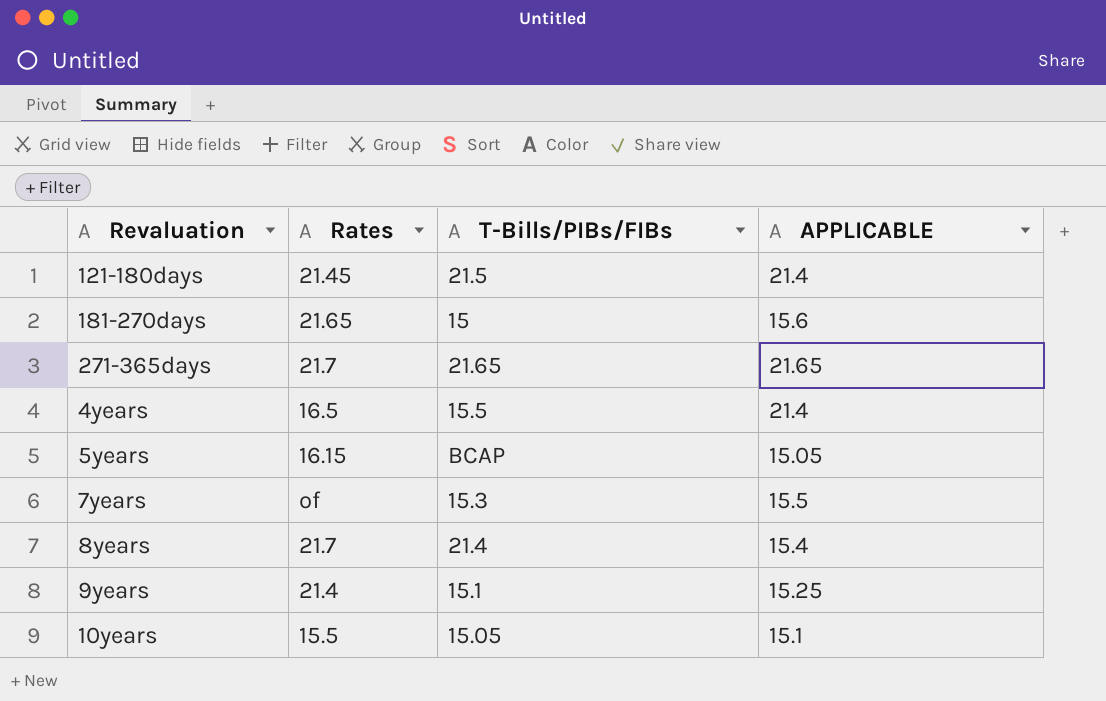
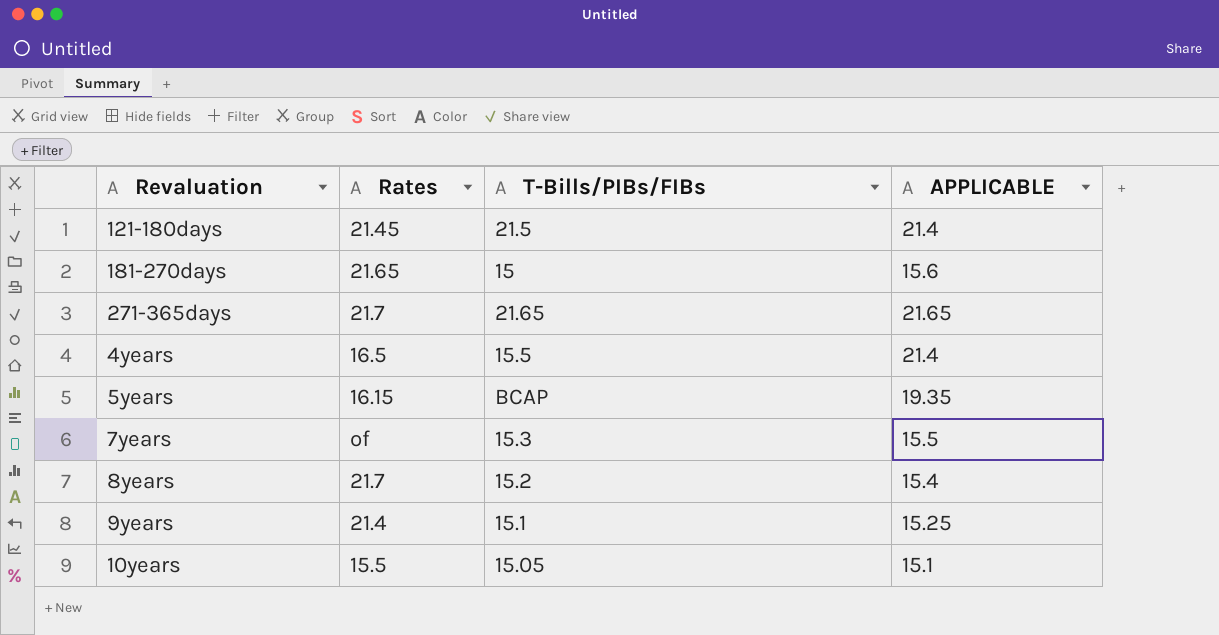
5years | APPLICABLE: 15.05 -> 19.35
8years | T-Bills/PIBs/FIBs: 21.4 -> 15.2

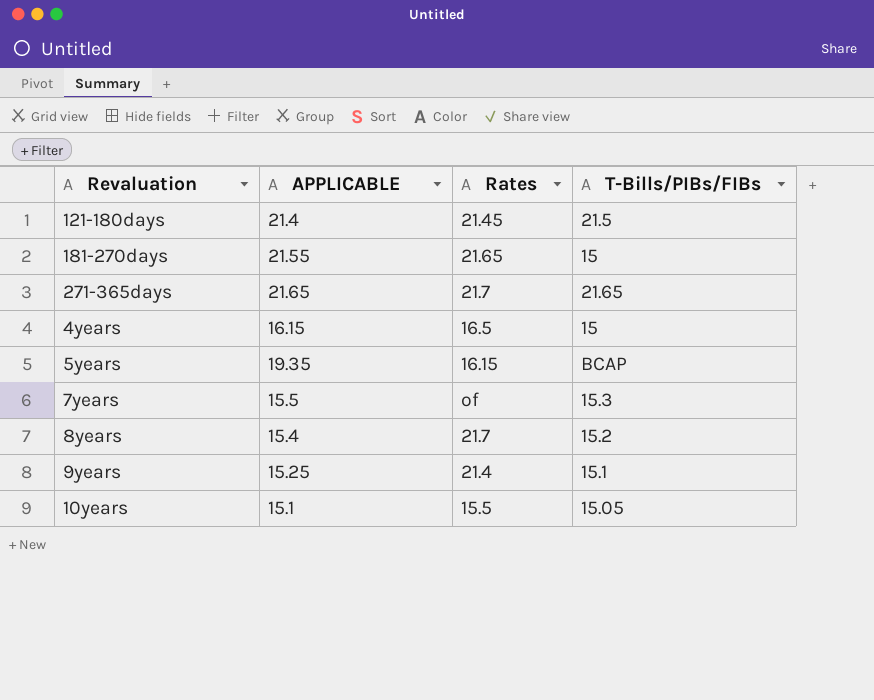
column APPLICABLE | position: 4 -> 2
181-270days | APPLICABLE: 15.6 -> 21.55
4years | APPLICABLE: 21.4 -> 16.15
4years | T-Bills/PIBs/FIBs: 15.5 -> 15

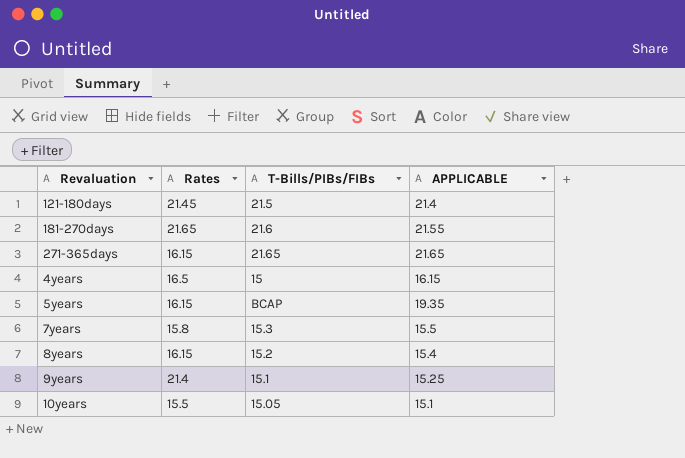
column APPLICABLE | position: 2 -> 4
181-270days | T-Bills/PIBs/FIBs: 15 -> 21.6
271-365days | Rates: 21.7 -> 16.15
7years | Rates: of -> 15.8
8years | Rates: 21.7 -> 16.15

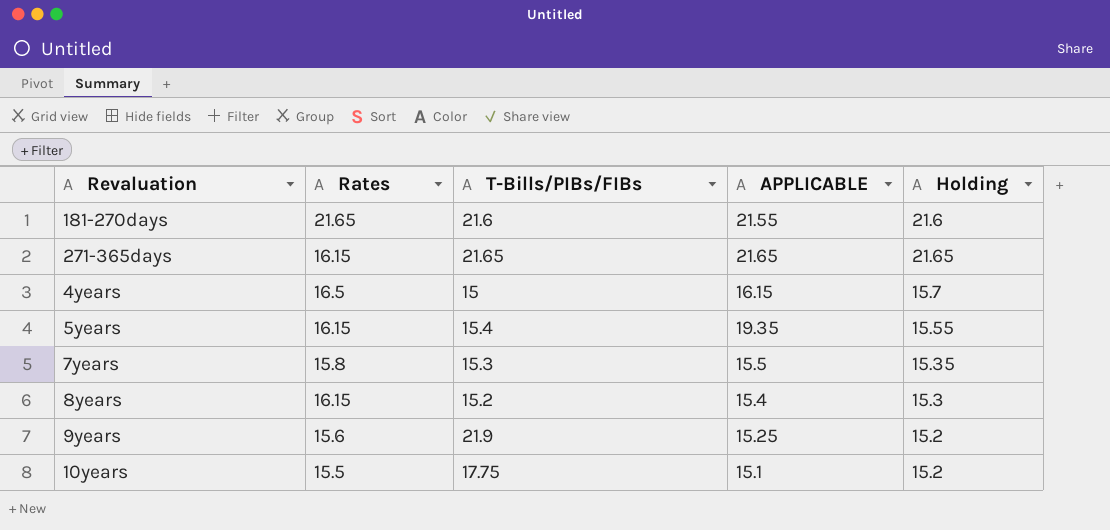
column Holding | position: none -> 5
row 121-180days: 21.45 | 21.5 | 21.4 -> none
5years | T-Bills/PIBs/FIBs: BCAP -> 15.4
9years | Rates: 21.4 -> 15.6
9years | T-Bills/PIBs/FIBs: 15.1 -> 21.9
10years | T-Bills/PIBs/FIBs: 15.05 -> 17.75

